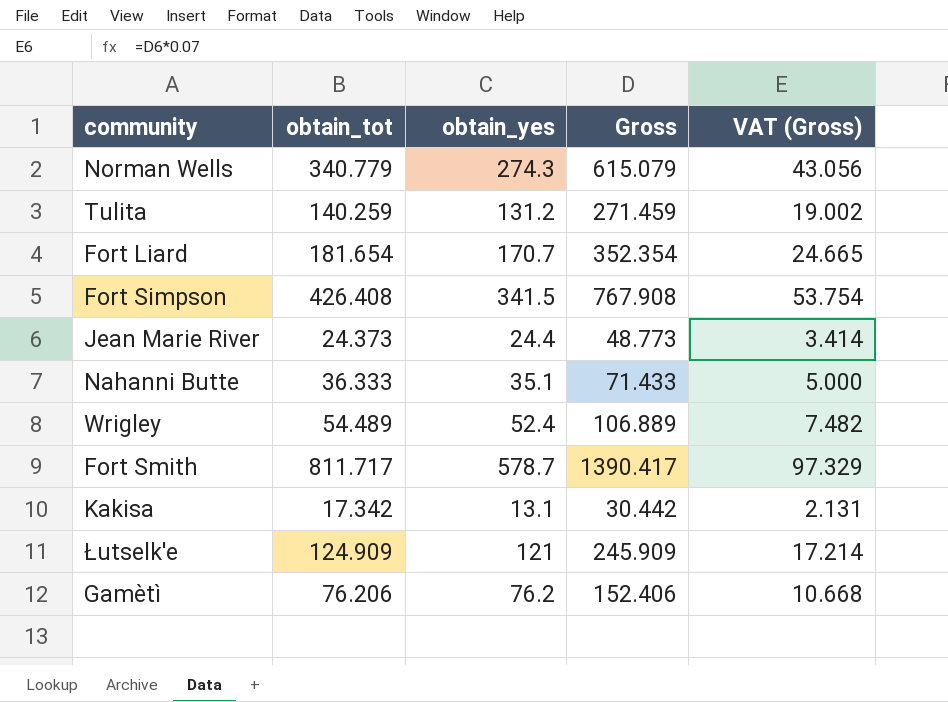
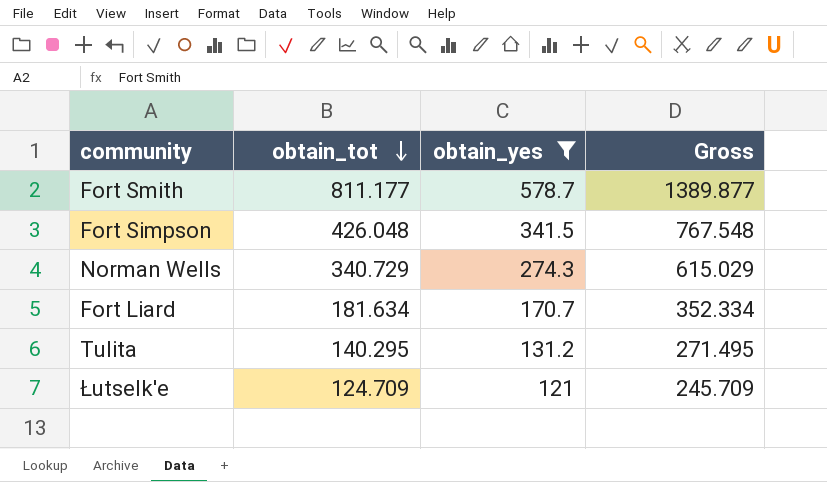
filter: none -> obtain_yes >= 121
row order: none -> obtain_tot descending
column VAT (Gross) | formula: [Gross] * 0.07 -> none
Fort Smith | obtain_tot: 811.717 -> 811.177
Fort Smith | Gross: 1390.417 -> 1389.877
Fort Simpson | obtain_tot: 426.408 -> 426.048
Fort Simpson | Gross: 767.908 -> 767.548
Norman Wells | obtain_tot: 340.779 -> 340.729
Norman Wells | Gross: 615.079 -> 615.029
Fort Liard | obtain_tot: 181.654 -> 181.634
Fort Liard | Gross: 352.354 -> 352.334
Tulita | obtain_tot: 140.259 -> 140.295
Tulita | Gross: 271.459 -> 271.495
Łutselk'e | obtain_tot: 124.909 -> 124.709
Łutselk'e | Gross: 245.909 -> 245.709

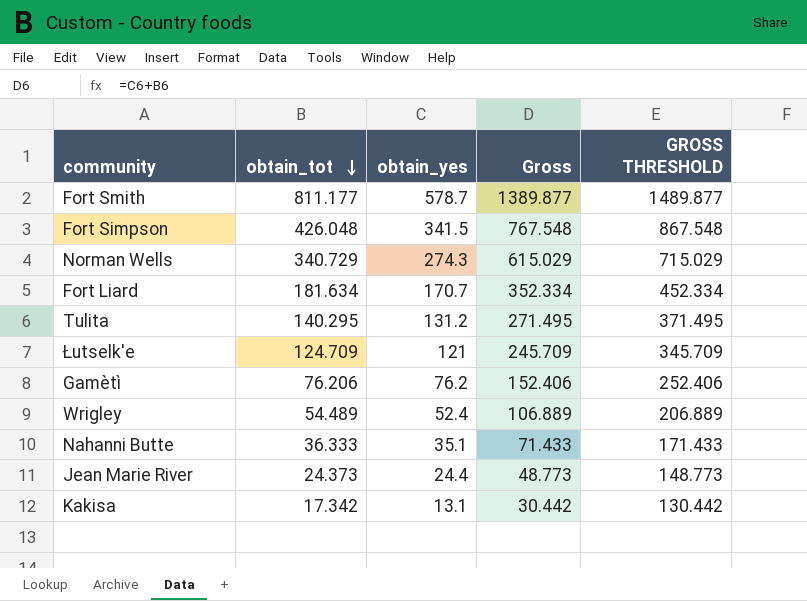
filter: obtain_yes >= 121 -> none
column GROSS THRESHOLD | formula: none -> [Gross] + 100

